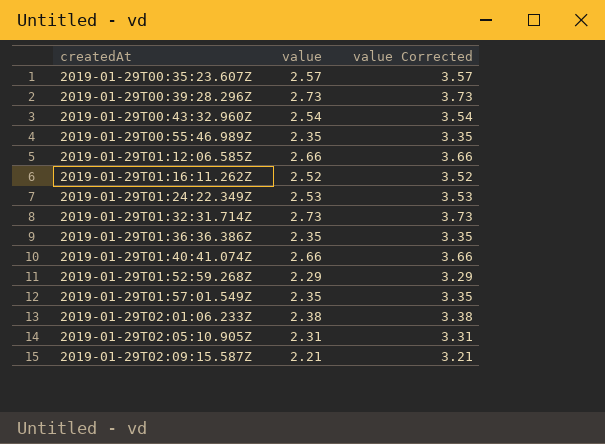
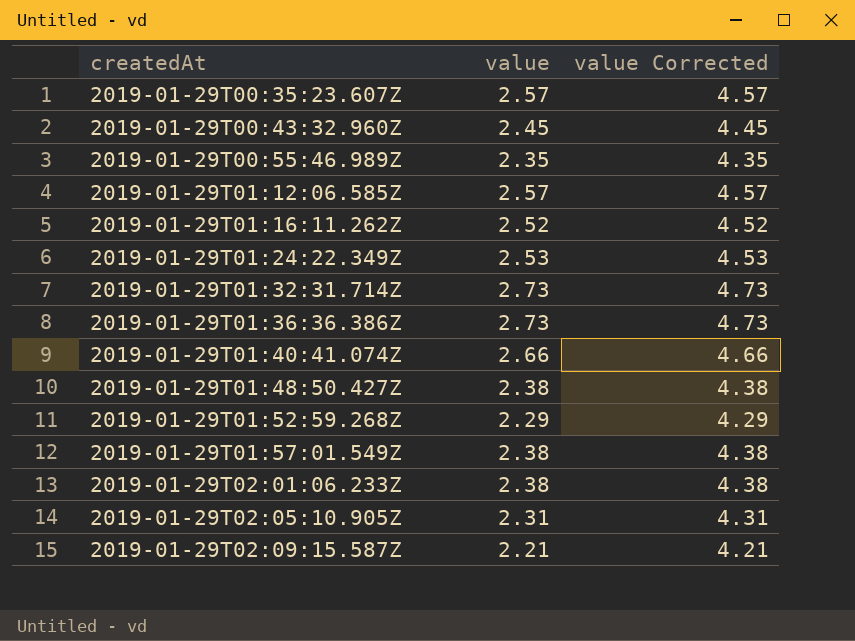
column value Corrected | formula: [value] + 1 -> [value] + 2
row 2019-01-29T00:39:28.296Z: 2.73 | 3.73 -> none
2019-01-29T00:43:32.960Z | value: 2.54 -> 2.45
2019-01-29T01:12:06.585Z | value: 2.66 -> 2.57
2019-01-29T01:36:36.386Z | value: 2.35 -> 2.73
row 2019-01-29T01:48:50.427Z: none -> 2.38 | 4.38
2019-01-29T01:57:01.549Z | value: 2.35 -> 2.38

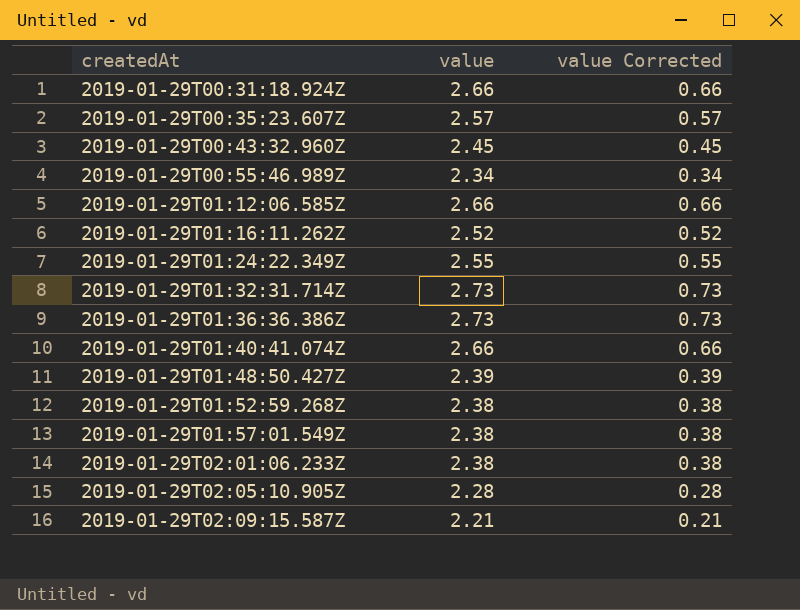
column value Corrected | formula: [value] + 2 -> [value] - 2
row 2019-01-29T00:31:18.924Z: none -> 2.66 | 0.66
2019-01-29T00:55:46.989Z | value: 2.35 -> 2.34
2019-01-29T01:12:06.585Z | value: 2.57 -> 2.66
2019-01-29T01:24:22.349Z | value: 2.53 -> 2.55
2019-01-29T01:48:50.427Z | value: 2.38 -> 2.39
2019-01-29T01:52:59.268Z | value: 2.29 -> 2.38
2019-01-29T02:05:10.905Z | value: 2.31 -> 2.28

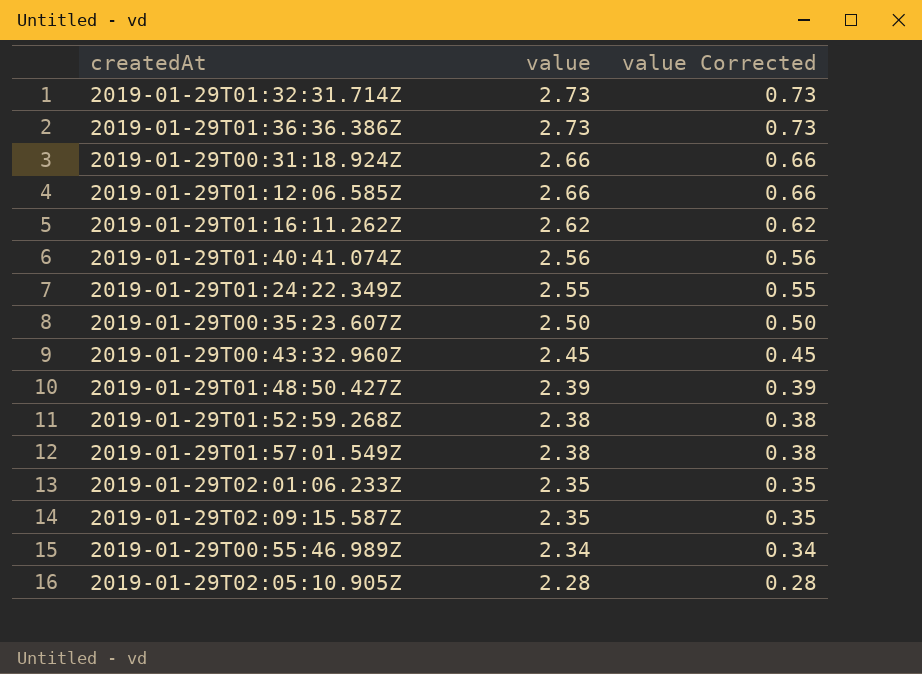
row order: createdAt ascending -> value descending
2019-01-29T01:16:11.262Z | value: 2.52 -> 2.62
2019-01-29T01:16:11.262Z | value Corrected: 0.52 -> 0.62
2019-01-29T01:40:41.074Z | value: 2.66 -> 2.56
2019-01-29T01:40:41.074Z | value Corrected: 0.66 -> 0.56
2019-01-29T00:35:23.607Z | value: 2.57 -> 2.50
2019-01-29T00:35:23.607Z | value Corrected: 0.57 -> 0.50
2019-01-29T02:01:06.233Z | value: 2.38 -> 2.35
2019-01-29T02:01:06.233Z | value Corrected: 0.38 -> 0.35
2019-01-29T02:09:15.587Z | value: 2.21 -> 2.35
2019-01-29T02:09:15.587Z | value Corrected: 0.21 -> 0.35

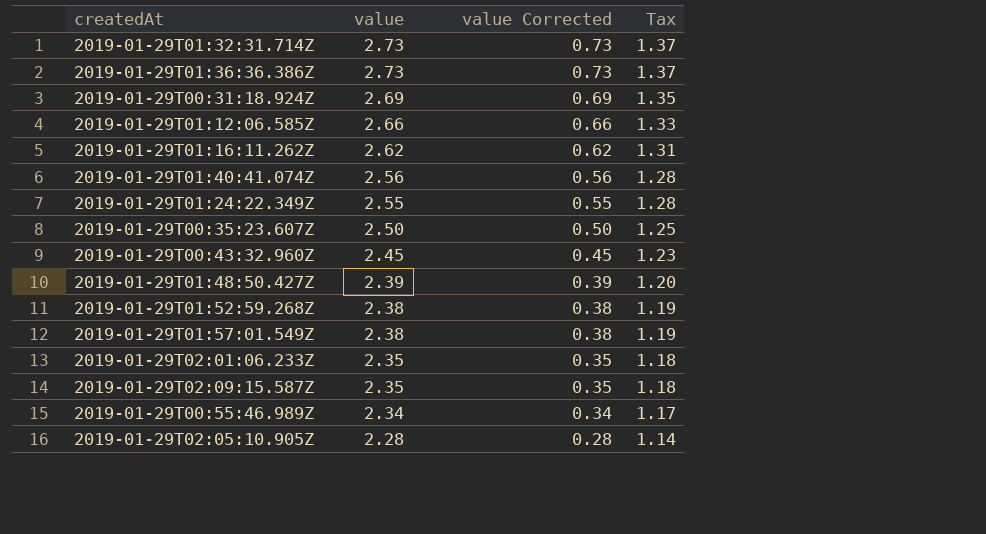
column Tax | formula: none -> [value] * 0.5
2019-01-29T00:31:18.924Z | value: 2.66 -> 2.69
2019-01-29T00:31:18.924Z | value Corrected: 0.66 -> 0.69

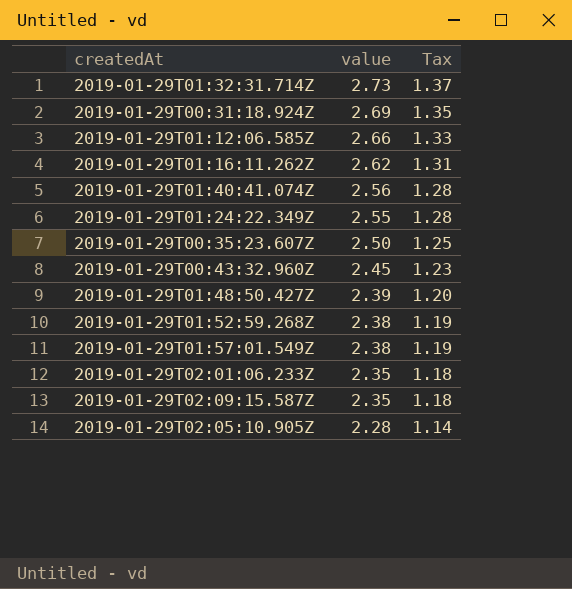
column value Corrected | formula: [value] - 2 -> none
row 2019-01-29T01:36:36.386Z: 2.73 | 0.73 | 1.37 -> none
row 2019-01-29T00:55:46.989Z: 2.34 | 0.34 | 1.17 -> none

